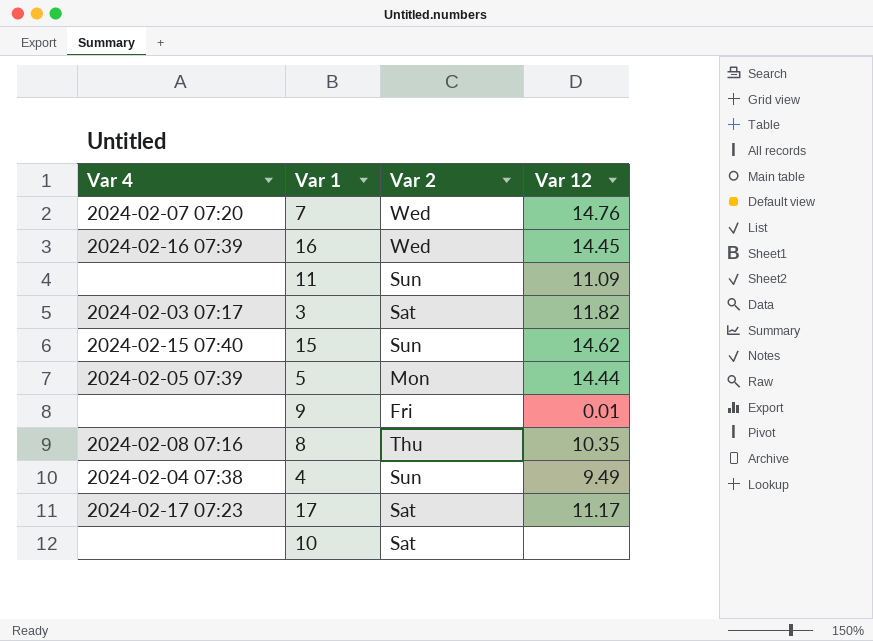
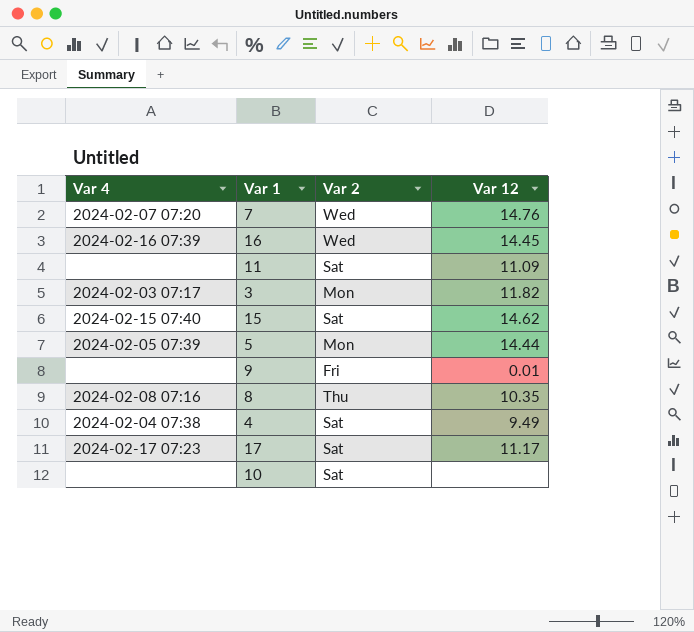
11 | Var 2: Sun -> Sat
3 | Var 2: Sat -> Mon
15 | Var 2: Sun -> Sat
4 | Var 2: Sun -> Sat

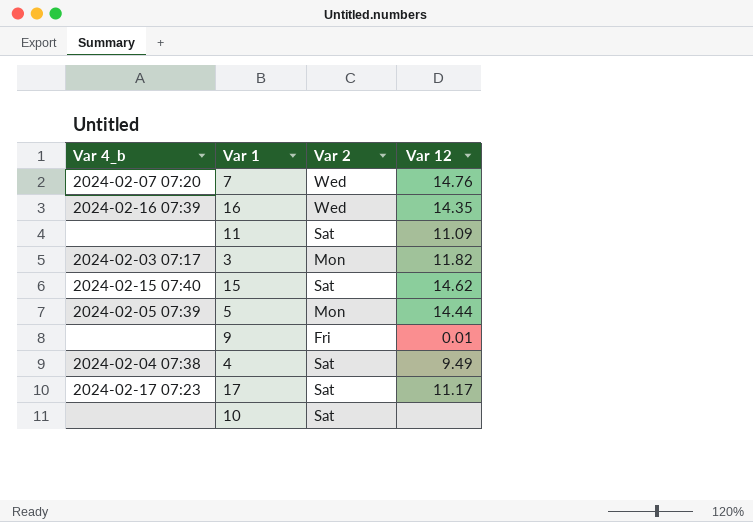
column name: Var 4 -> Var 4_b
row 8: 2024-02-08 07:16 | Thu | 10.35 -> none
16 | Var 12: 14.45 -> 14.35

